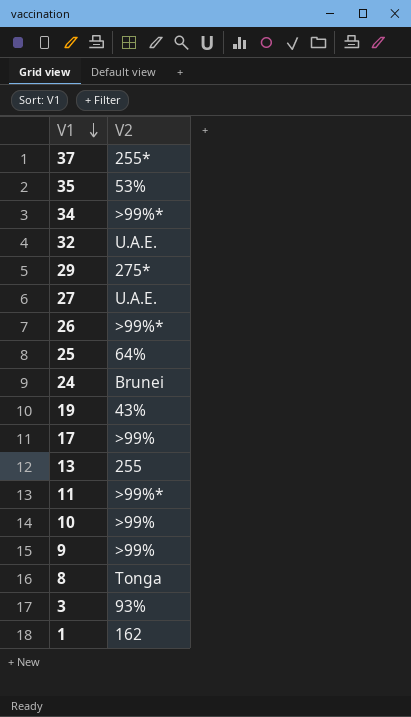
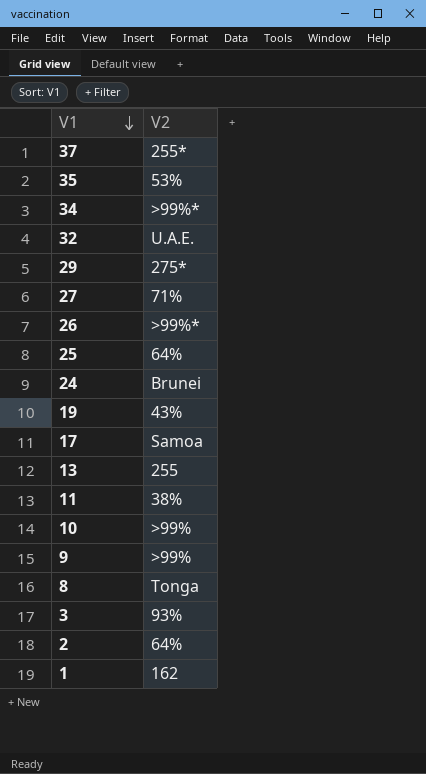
27 | V2: U.A.E. -> 71%
17 | V2: >99% -> Samoa
11 | V2: >99%* -> 38%
row 2: none -> 64%

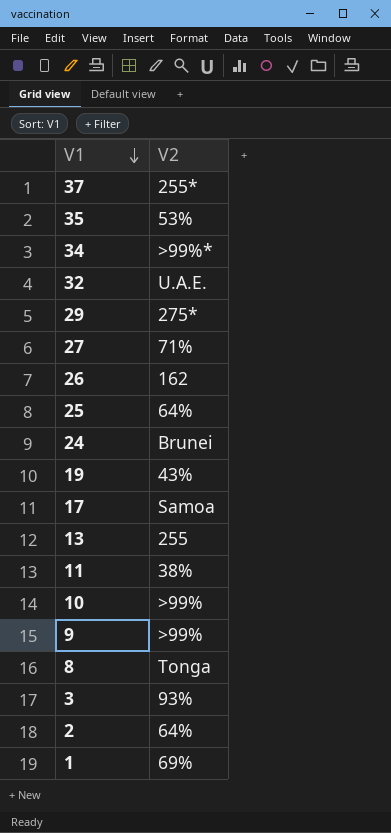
26 | V2: >99%* -> 162
1 | V2: 162 -> 69%

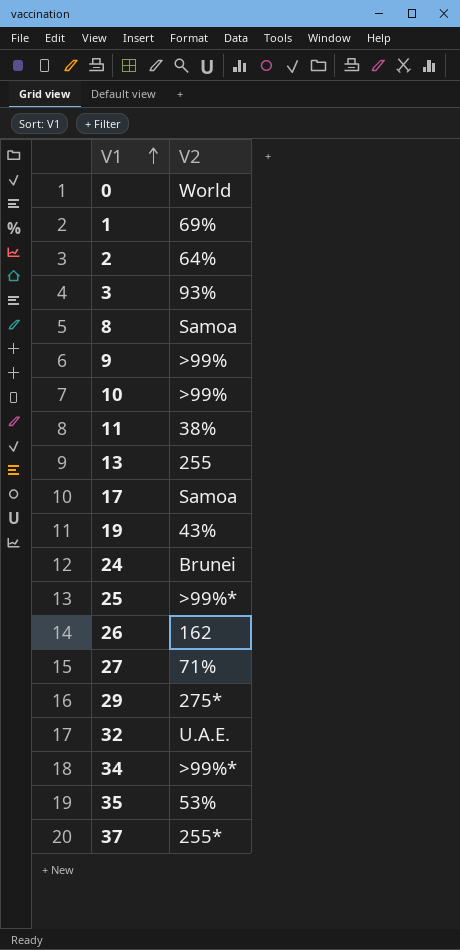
row order: V1 descending -> V1 ascending
row 0: none -> World
8 | V2: Tonga -> Samoa
25 | V2: 64% -> >99%*

